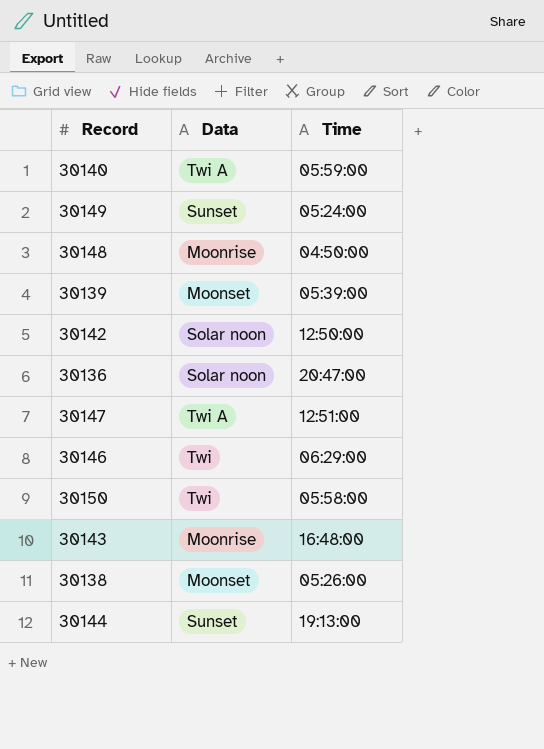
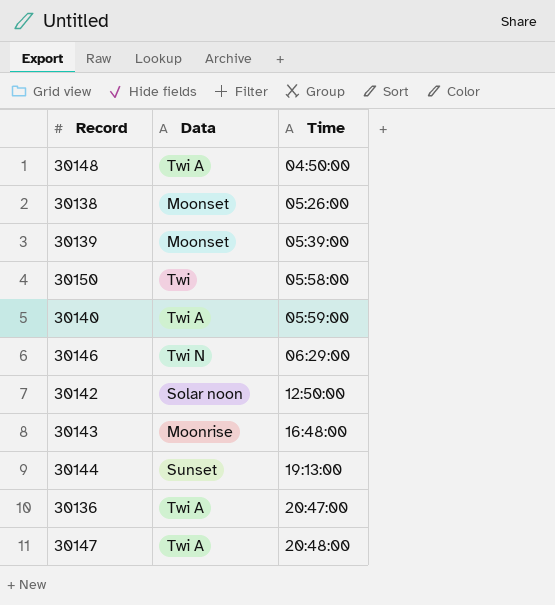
row order: none -> Time ascending
row 30149: Sunset | 05:24:00 -> none
30148 | Data: Moonrise -> Twi A
30146 | Data: Twi -> Twi N
30136 | Data: Solar noon -> Twi A
30147 | Time: 12:51:00 -> 20:48:00

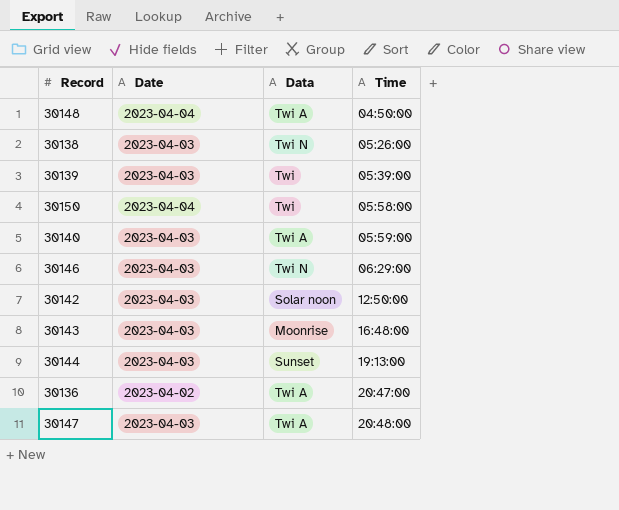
column Date | position: none -> 2
30138 | Data: Moonset -> Twi N
30139 | Data: Moonset -> Twi

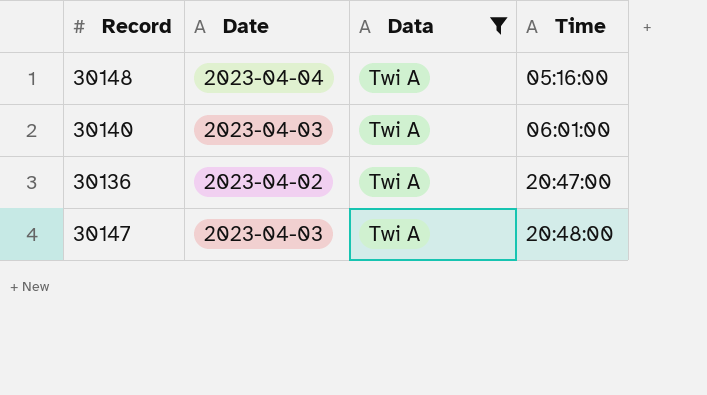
filter: none -> Data = Twi A
30148 | Time: 04:50:00 -> 05:16:00
30140 | Time: 05:59:00 -> 06:01:00

